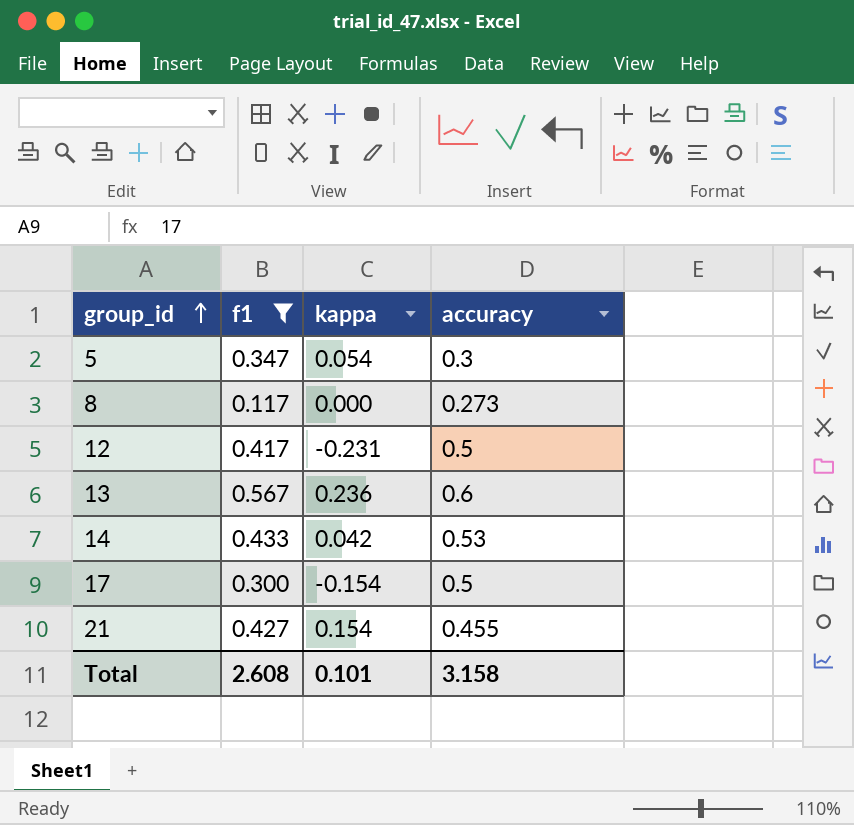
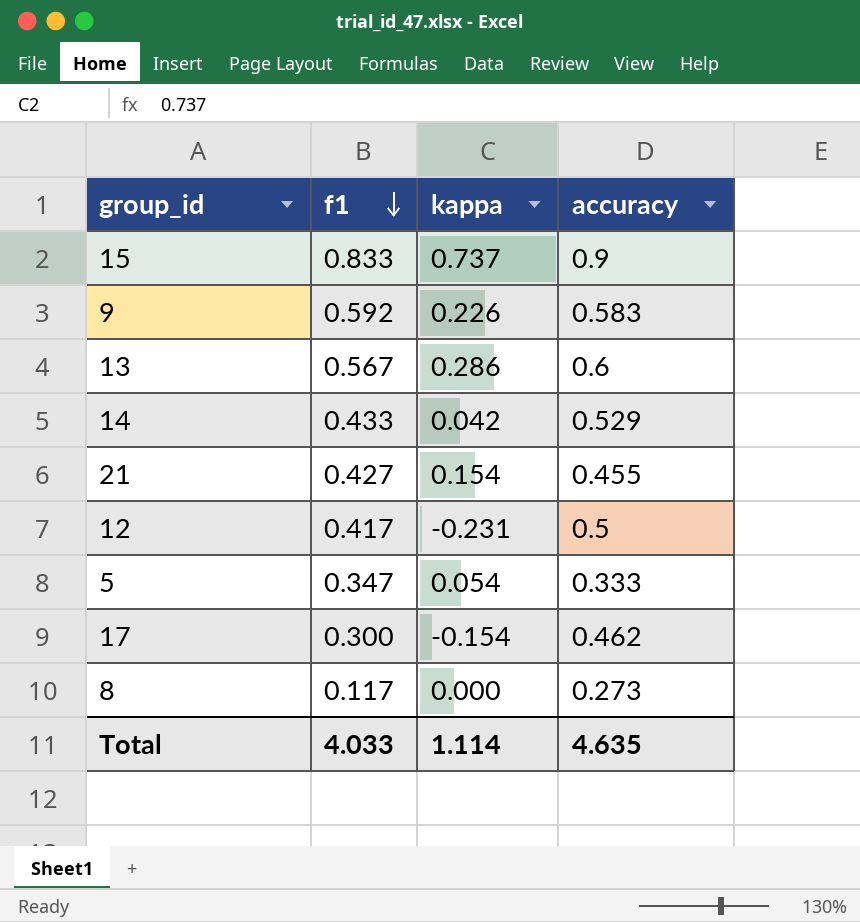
filter: f1 <= 0.567 -> none
row order: group_id ascending -> f1 descending
13 | kappa: 0.236 -> 0.286
14 | accuracy: 0.53 -> 0.529
5 | accuracy: 0.3 -> 0.333
17 | accuracy: 0.5 -> 0.462
Total | f1: 2.608 -> 4.033
Total | kappa: 0.101 -> 1.114
Total | accuracy: 3.158 -> 4.635

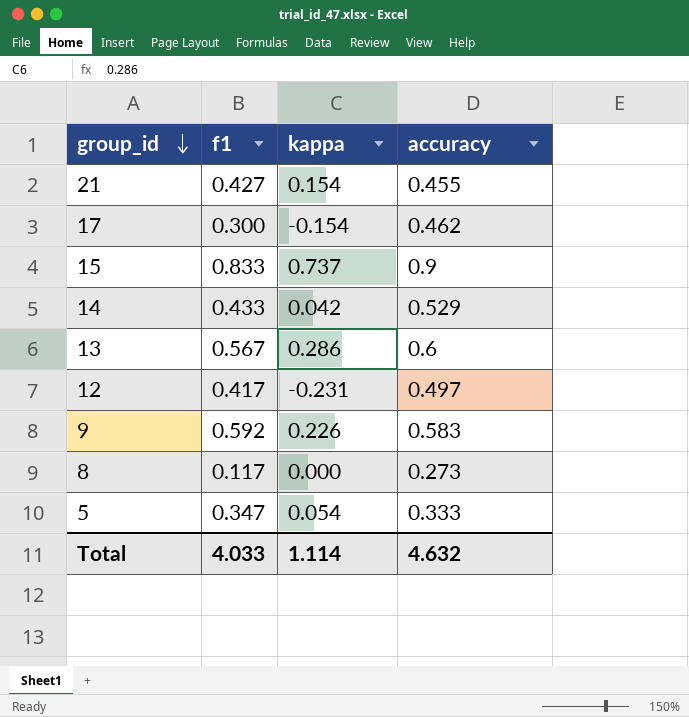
row order: f1 descending -> group_id descending
12 | accuracy: 0.5 -> 0.497
Total | accuracy: 4.635 -> 4.632

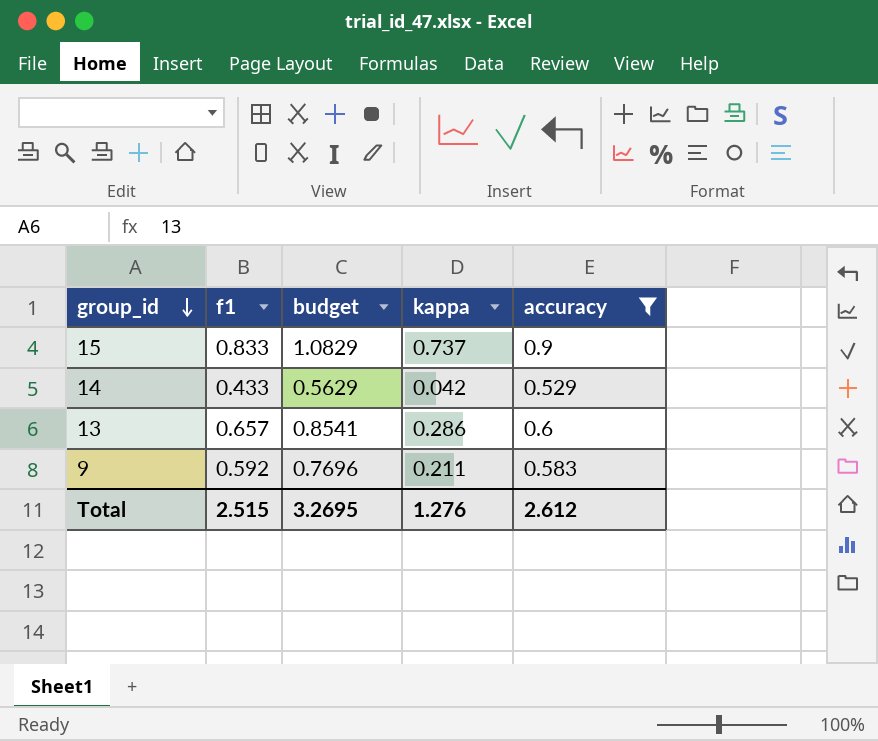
filter: none -> accuracy >= 0.529
column budget | formula: none -> [f1] * 1.3
13 | f1: 0.567 -> 0.657
9 | kappa: 0.226 -> 0.211
Total | f1: 4.033 -> 2.515
Total | kappa: 1.114 -> 1.276
Total | accuracy: 4.632 -> 2.612

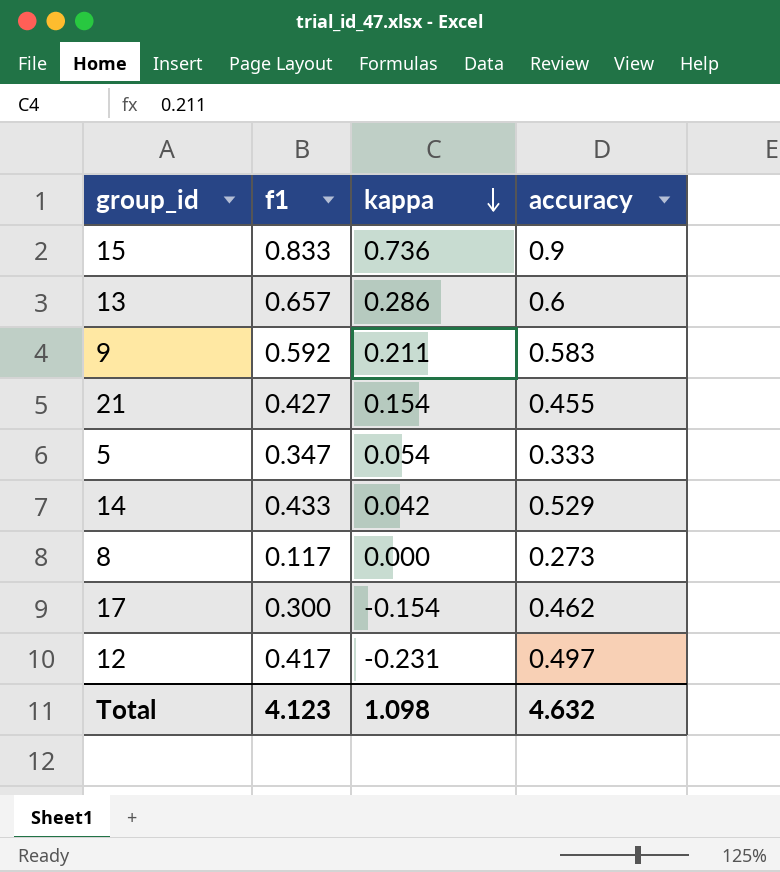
filter: accuracy >= 0.529 -> none
row order: group_id descending -> kappa descending
column budget | formula: [f1] * 1.3 -> none
15 | kappa: 0.737 -> 0.736
Total | f1: 2.515 -> 4.123
Total | kappa: 1.276 -> 1.098
Total | accuracy: 2.612 -> 4.632

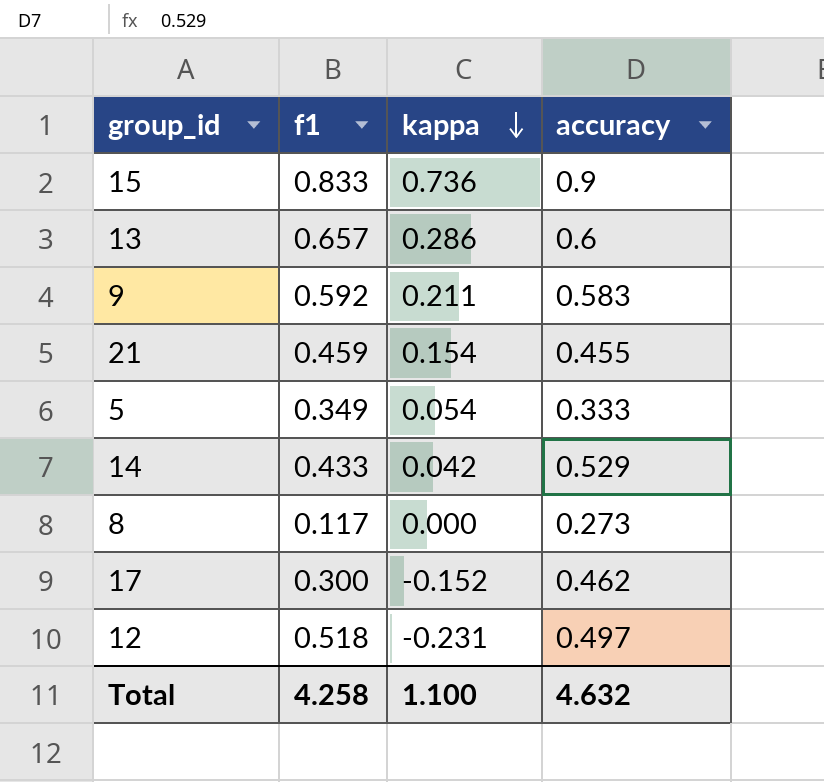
21 | f1: 0.427 -> 0.459
5 | f1: 0.347 -> 0.349
17 | kappa: -0.154 -> -0.152
12 | f1: 0.417 -> 0.518
Total | f1: 4.123 -> 4.258
Total | kappa: 1.098 -> 1.100

